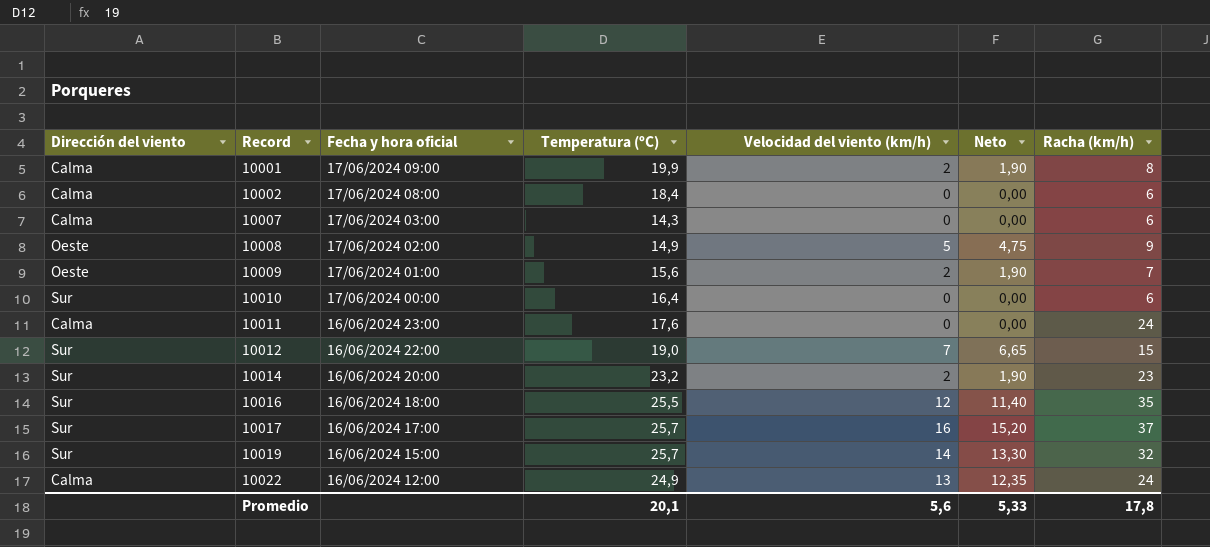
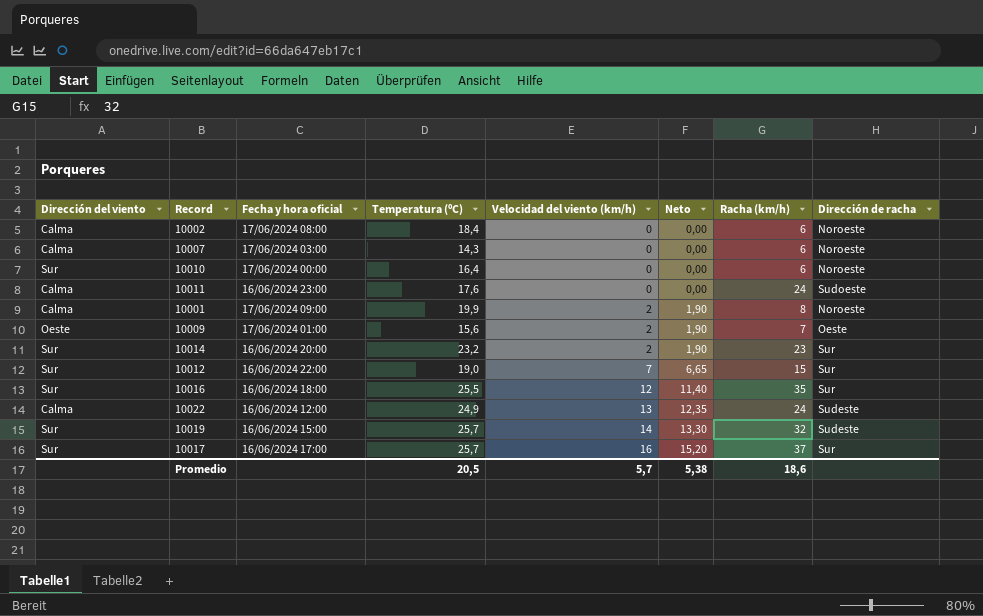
row order: Record ascending -> Velocidad del viento (km/h) ascending
column Dirección de racha | position: none -> 8
row 10008: Oeste | 17/06/2024 02:00 | 14,9 | 5 | 4,75 | 9 -> none
Promedio | Temperatura (ºC): 20,1 -> 20,5
Promedio | Velocidad del viento (km/h): 5,6 -> 5,7
Promedio | Neto: 5,33 -> 5,38
Promedio | Racha (km/h): 17,8 -> 18,6

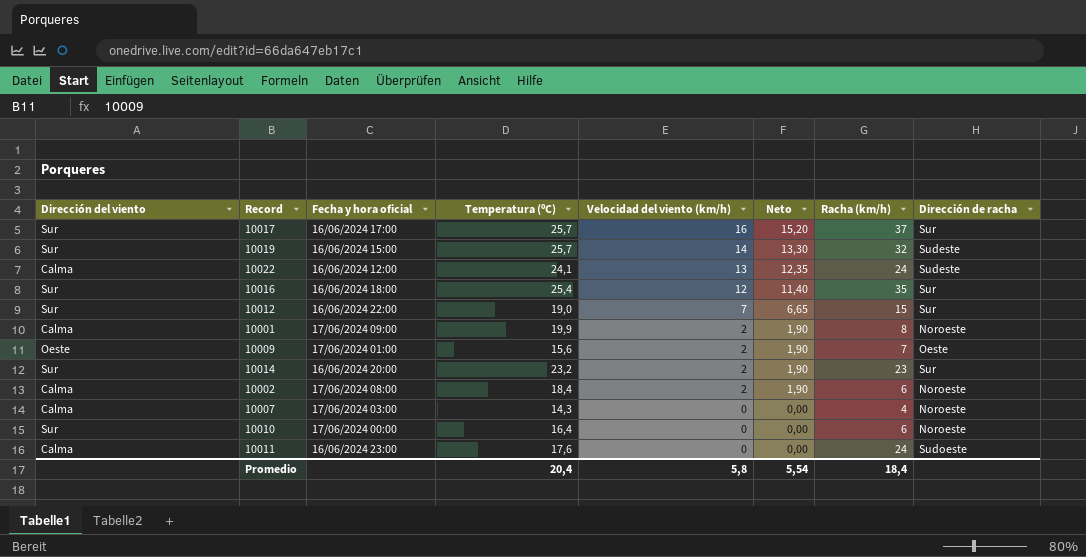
row order: Velocidad del viento (km/h) ascending -> Velocidad del viento (km/h) descending
10022 | Temperatura (ºC): 24,9 -> 24,1
10016 | Temperatura (ºC): 25,5 -> 25,4
10002 | Velocidad del viento (km/h): 0 -> 2
10002 | Neto: 0,00 -> 1,90
10007 | Racha (km/h): 6 -> 4
Promedio | Temperatura (ºC): 20,5 -> 20,4
Promedio | Velocidad del viento (km/h): 5,7 -> 5,8
Promedio | Neto: 5,38 -> 5,54
Promedio | Racha (km/h): 18,6 -> 18,4

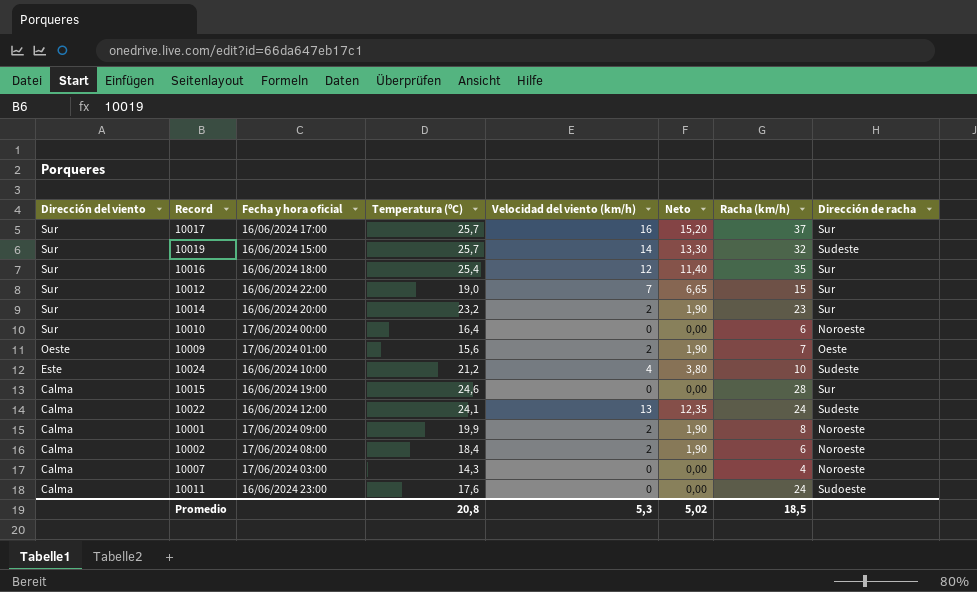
row order: Velocidad del viento (km/h) descending -> Dirección del viento descending
row 10024: none -> Este | 16/06/2024 10:00 | 21,2 | 4 | 3,80 | 10 | Sudeste
row 10015: none -> Calma | 16/06/2024 19:00 | 24,6 | 0 | 0,00 | 28 | Sur
Promedio | Temperatura (ºC): 20,4 -> 20,8
Promedio | Velocidad del viento (km/h): 5,8 -> 5,3
Promedio | Neto: 5,54 -> 5,02
Promedio | Racha (km/h): 18,4 -> 18,5

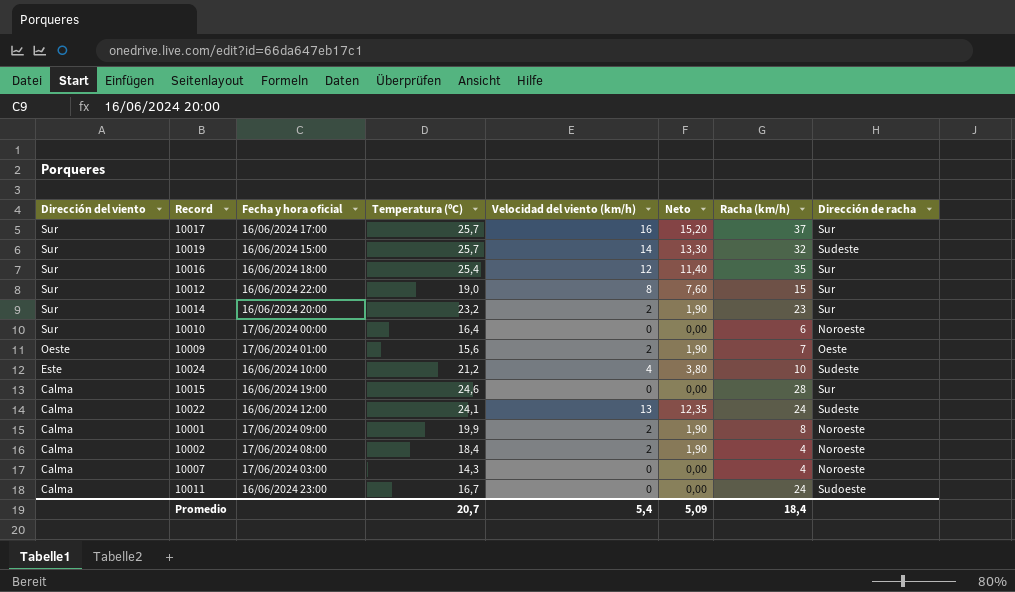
10012 | Velocidad del viento (km/h): 7 -> 8
10012 | Neto: 6,65 -> 7,60
10002 | Racha (km/h): 6 -> 4
10011 | Temperatura (ºC): 17,6 -> 16,7
Promedio | Temperatura (ºC): 20,8 -> 20,7
Promedio | Velocidad del viento (km/h): 5,3 -> 5,4
Promedio | Neto: 5,02 -> 5,09
Promedio | Racha (km/h): 18,5 -> 18,4

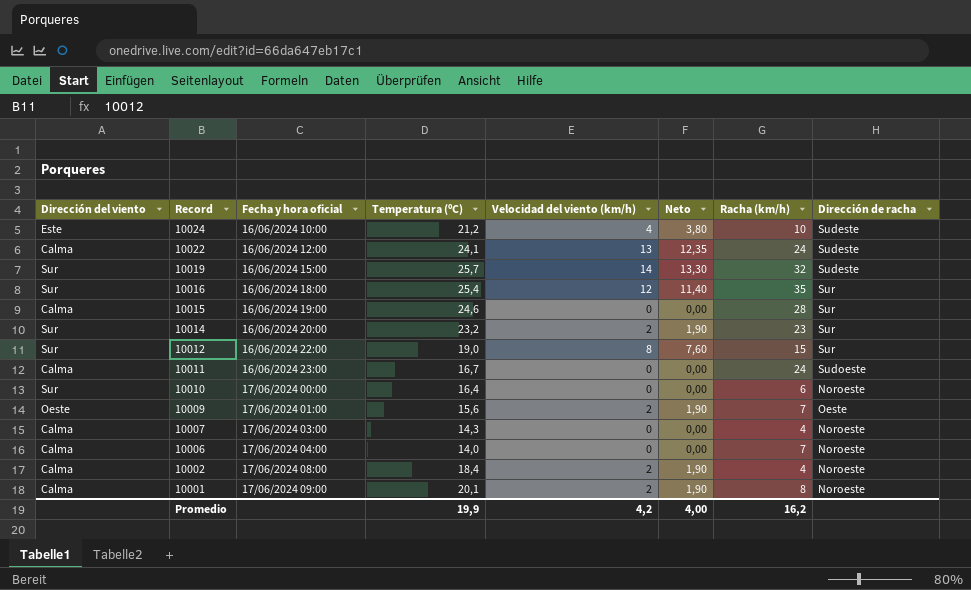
row order: Dirección del viento descending -> Record descending
row 10017: Sur | 16/06/2024 17:00 | 25,7 | 16 | 15,20 | 37 | Sur -> none
row 10006: none -> Calma | 17/06/2024 04:00 | 14,0 | 0 | 0,00 | 7 | Noroeste
10001 | Temperatura (ºC): 19,9 -> 20,1
Promedio | Temperatura (ºC): 20,7 -> 19,9
Promedio | Velocidad del viento (km/h): 5,4 -> 4,2
Promedio | Neto: 5,09 -> 4,00
Promedio | Racha (km/h): 18,4 -> 16,2

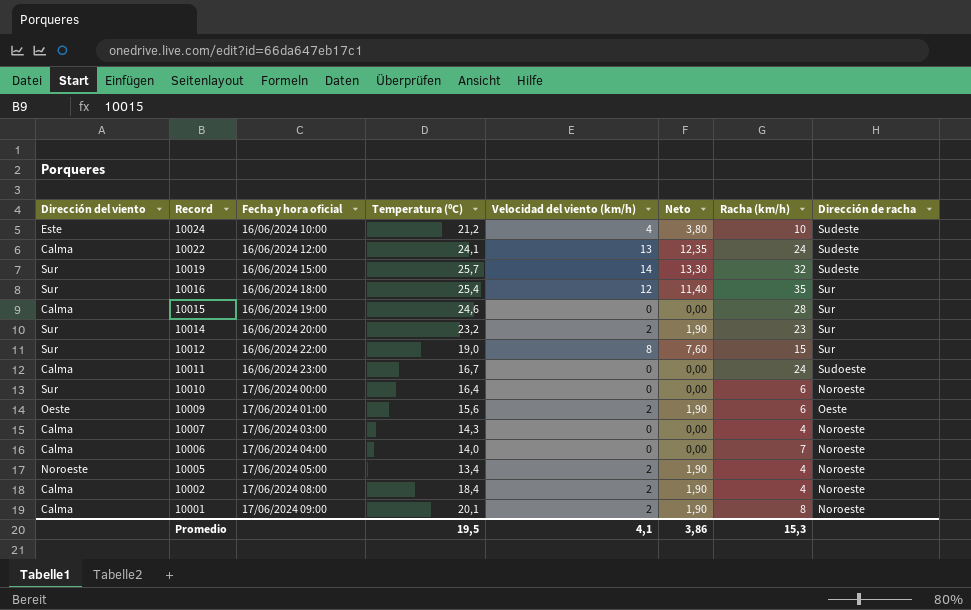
10009 | Racha (km/h): 7 -> 6
row 10005: none -> Noroeste | 17/06/2024 05:00 | 13,4 | 2 | 1,90 | 4 | Noroeste
Promedio | Temperatura (ºC): 19,9 -> 19,5
Promedio | Velocidad del viento (km/h): 4,2 -> 4,1
Promedio | Neto: 4,00 -> 3,86
Promedio | Racha (km/h): 16,2 -> 15,3

